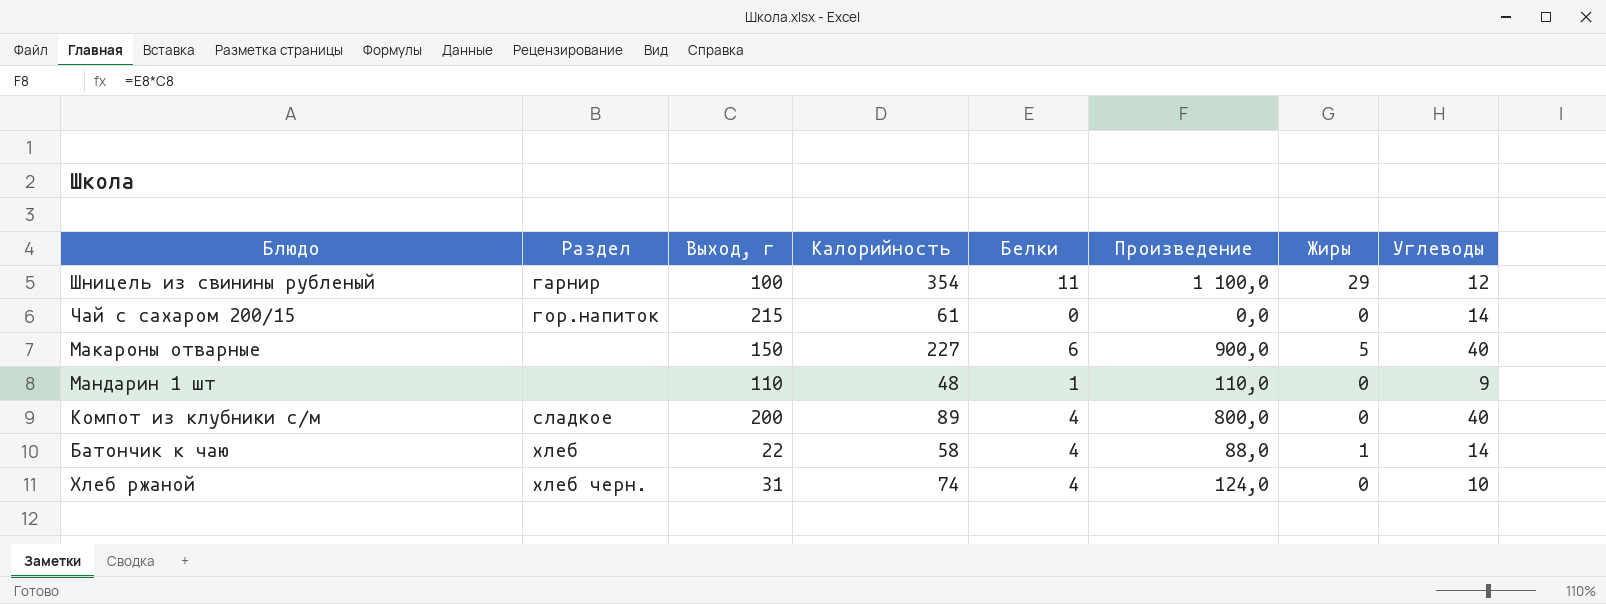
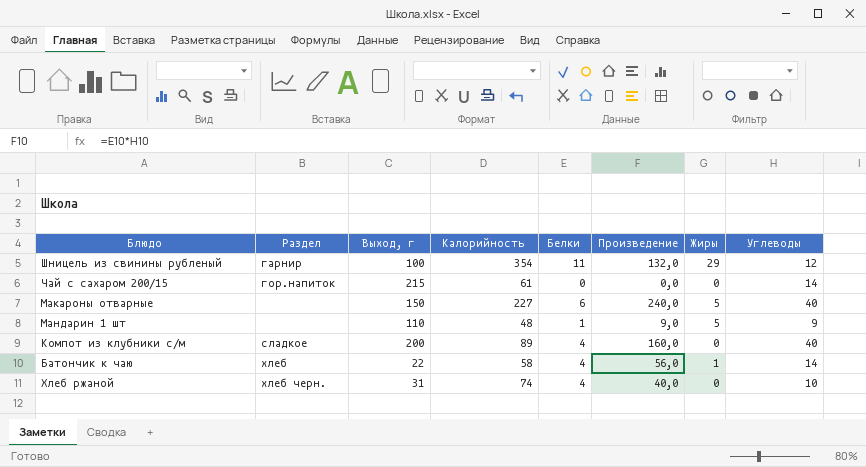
column Произведение | formula: [Выход, г] * [Белки] -> [Белки] * [Углеводы]
Мандарин 1 шт | Жиры: 0 -> 5

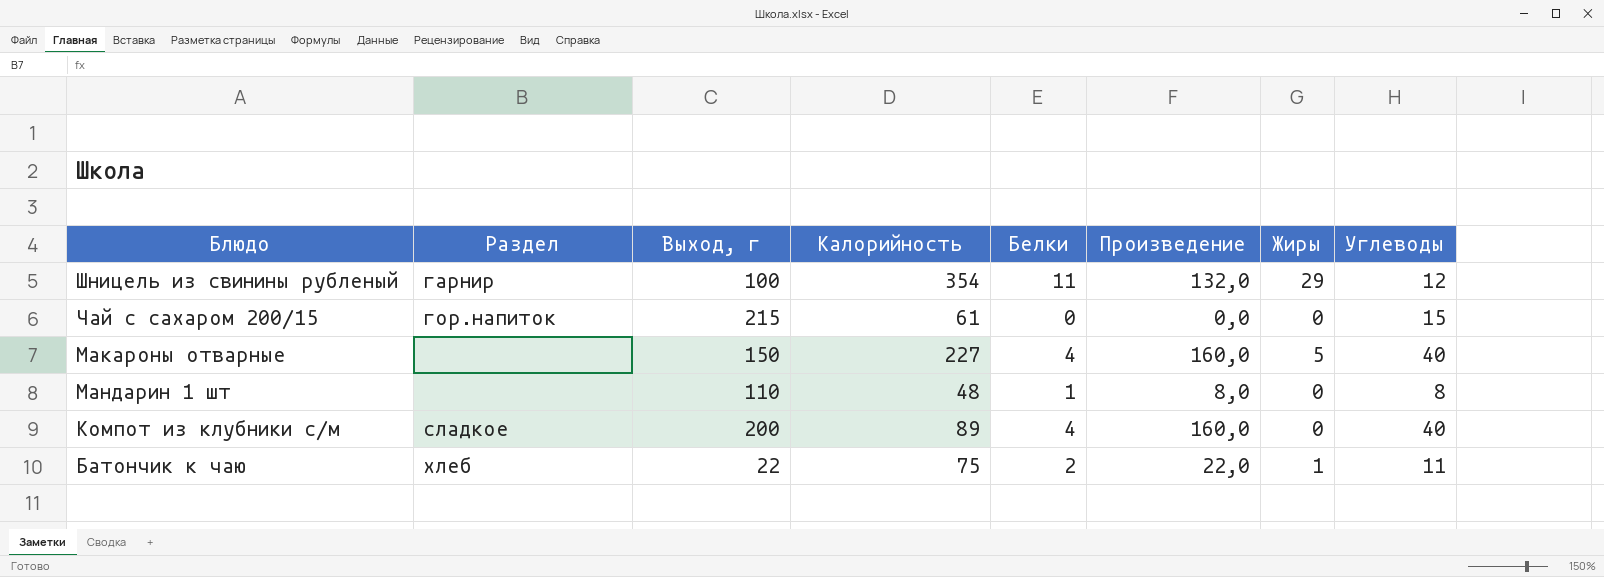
row Хлеб ржаной: хлеб черн. | 31 | 74 | 4 | 40,0 | 0 | 10 -> none
Чай с сахаром 200/15 | Углеводы: 14 -> 15
Макароны отварные | Белки: 6 -> 4
Макароны отварные | Произведение: 240,0 -> 160,0
Мандарин 1 шт | Произведение: 9,0 -> 8,0
Мандарин 1 шт | Жиры: 5 -> 0
Мандарин 1 шт | Углеводы: 9 -> 8
Батончик к чаю | Калорийность: 58 -> 75
Батончик к чаю | Белки: 4 -> 2
Батончик к чаю | Произведение: 56,0 -> 22,0
Батончик к чаю | Углеводы: 14 -> 11

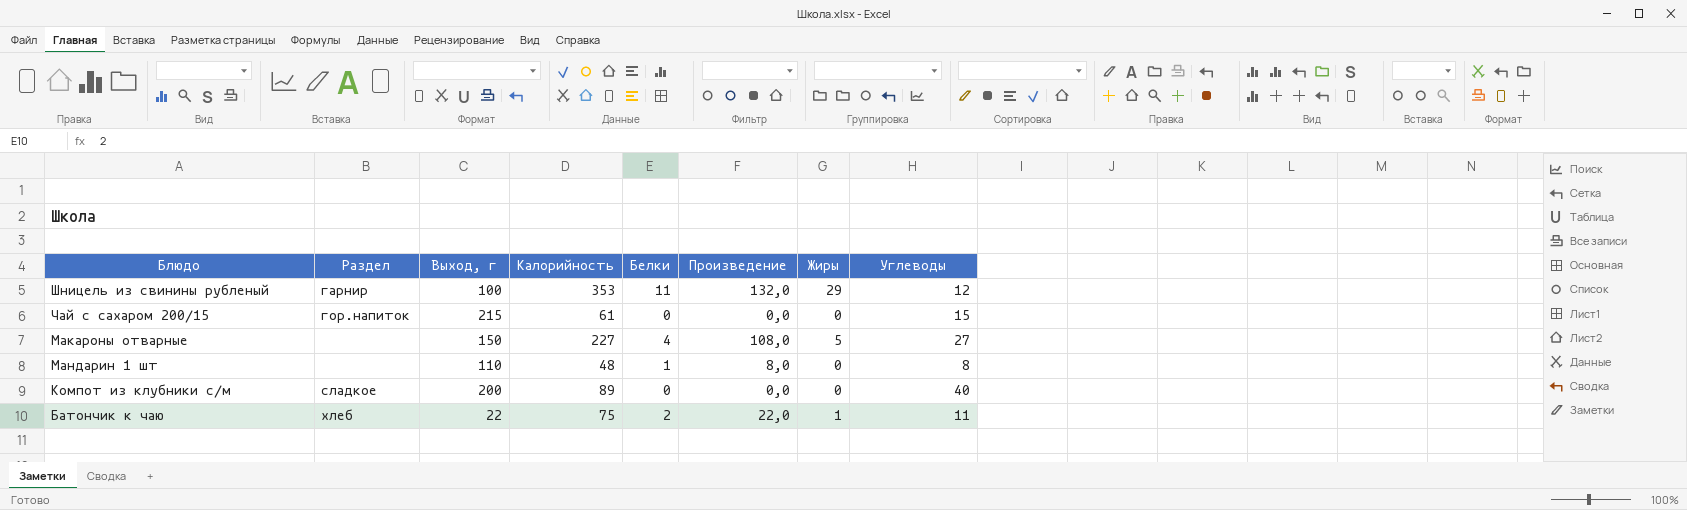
Шницель из свинины рубленый | Калорийность: 354 -> 353
Макароны отварные | Произведение: 160,0 -> 108,0
Макароны отварные | Углеводы: 40 -> 27
Компот из клубники с/м | Белки: 4 -> 0
Компот из клубники с/м | Произведение: 160,0 -> 0,0

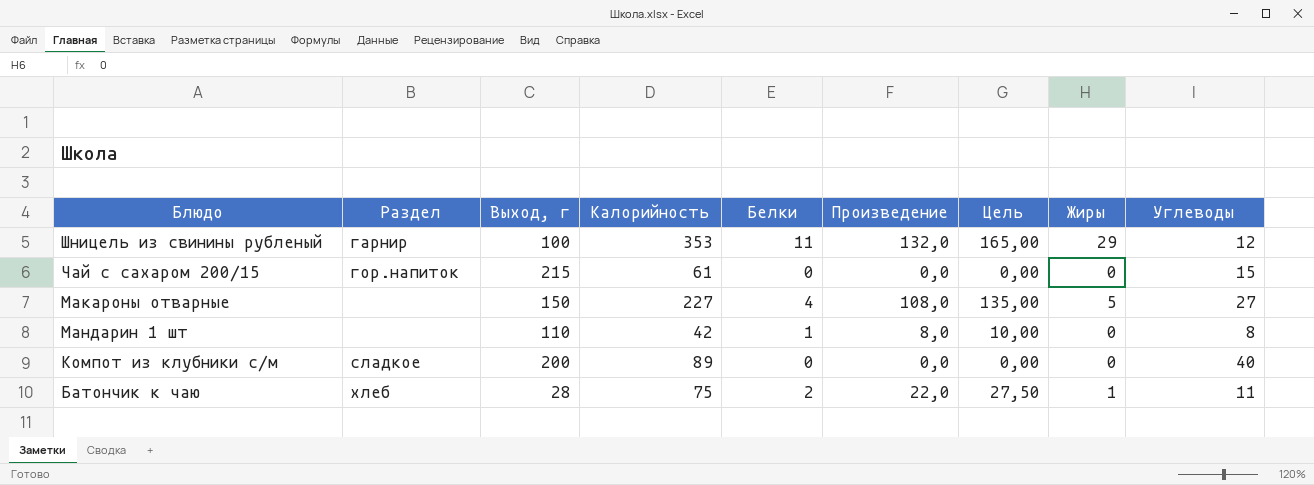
column Цель | formula: none -> [Произведение] * 1,25
Мандарин 1 шт | Калорийность: 48 -> 42
Батончик к чаю | Выход, г: 22 -> 28

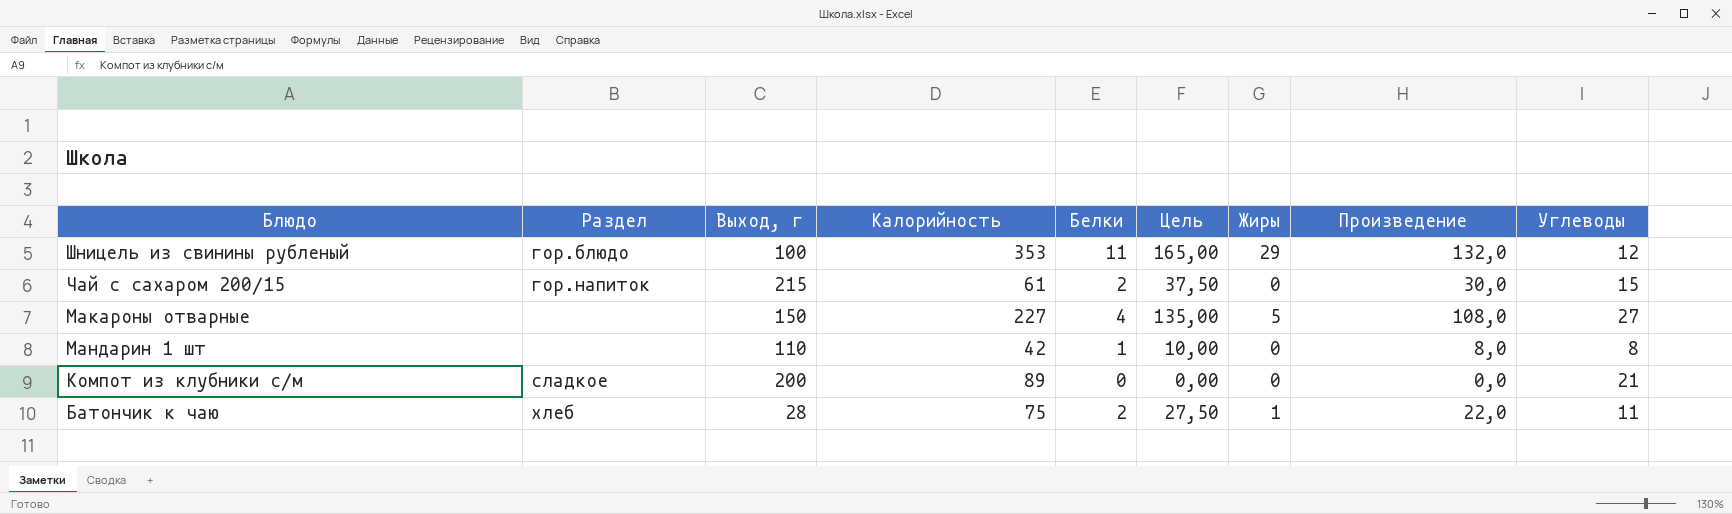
column Произведение | position: 6 -> 8
Шницель из свинины рубленый | Раздел: гарнир -> гор.блюдо
Чай с сахаром 200/15 | Белки: 0 -> 2
Чай с сахаром 200/15 | Цель: 0,00 -> 37,50
Чай с сахаром 200/15 | Произведение: 0,0 -> 30,0
Компот из клубники с/м | Углеводы: 40 -> 21

